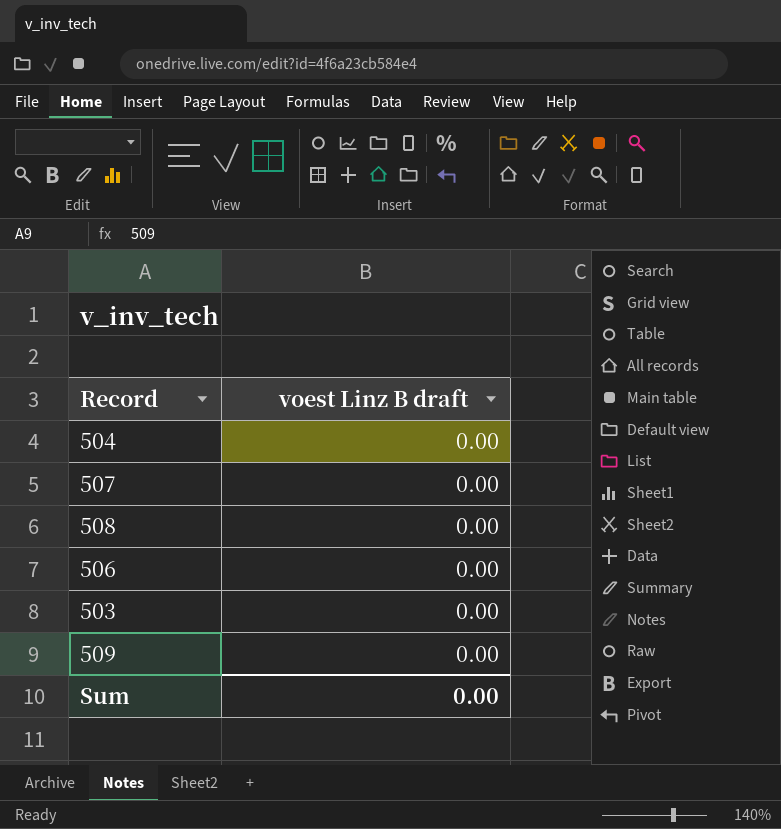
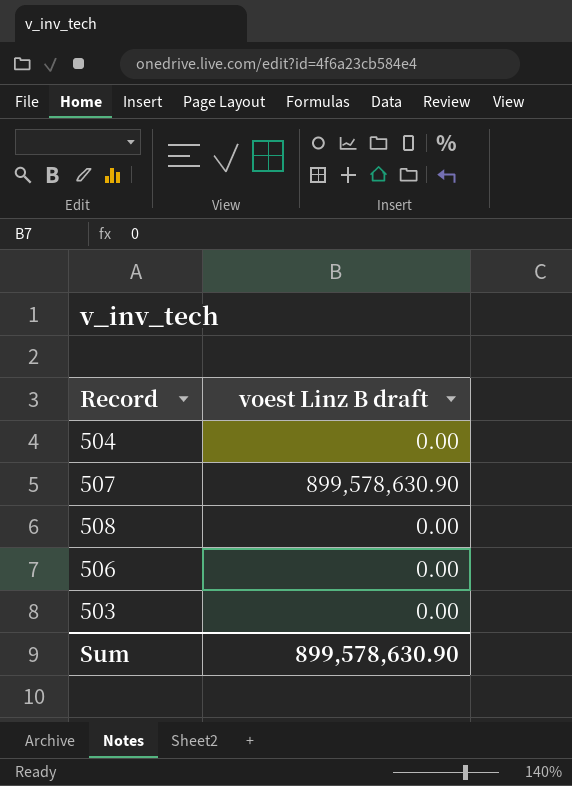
row 509: 0.00 -> none
507 | voest Linz B draft: 0.00 -> 899,578,630.90
Sum | voest Linz B draft: 0.00 -> 899,578,630.90

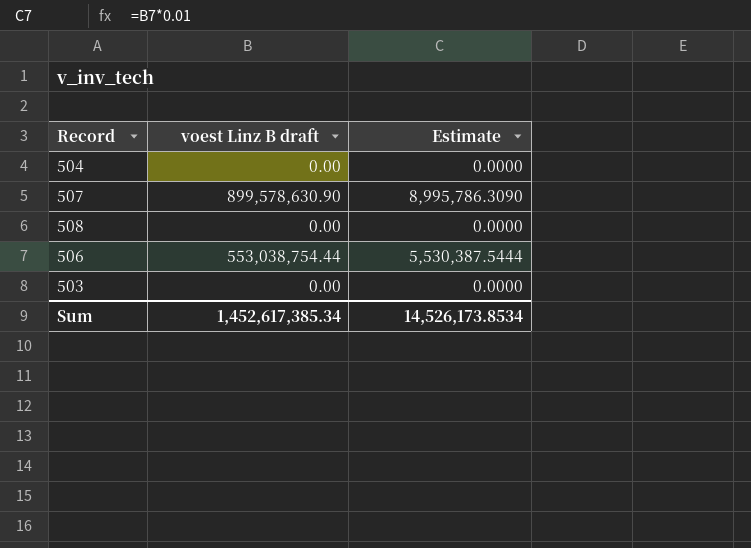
column Estimate | formula: none -> [voest Linz B draft] * 0.01
506 | voest Linz B draft: 0.00 -> 553,038,754.44
Sum | voest Linz B draft: 899,578,630.90 -> 1,452,617,385.34

